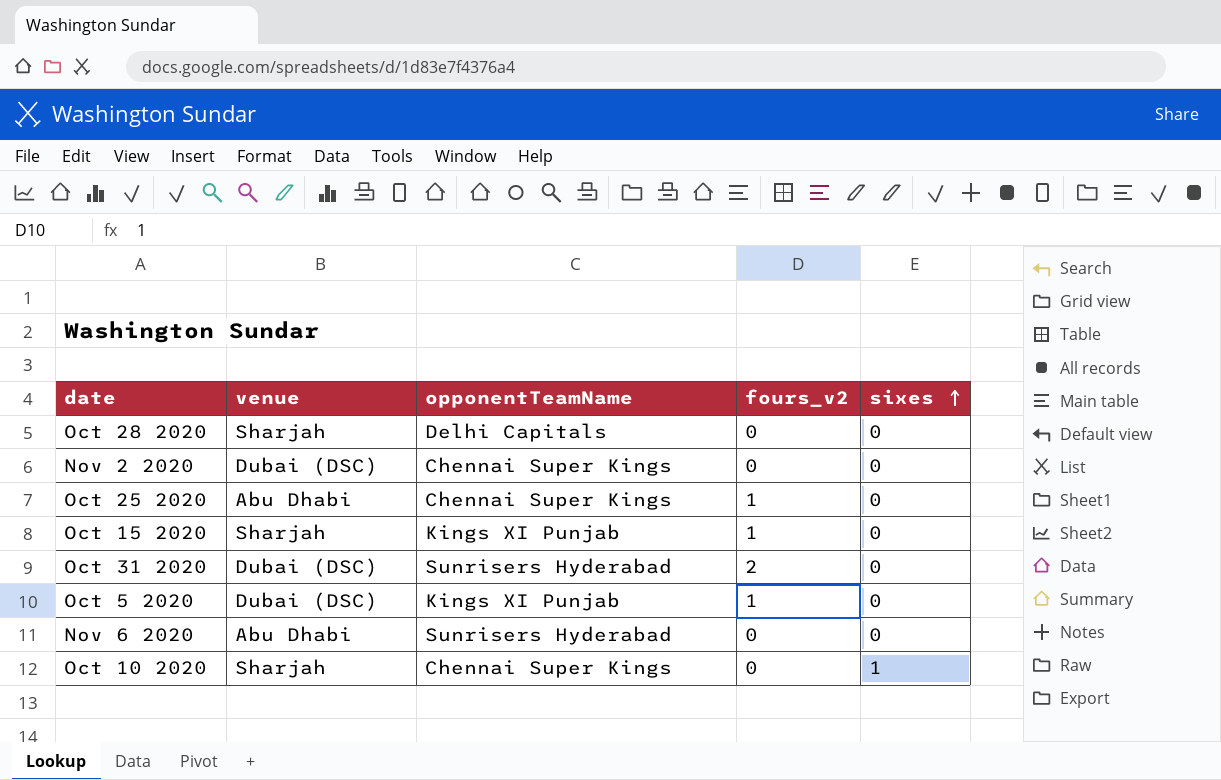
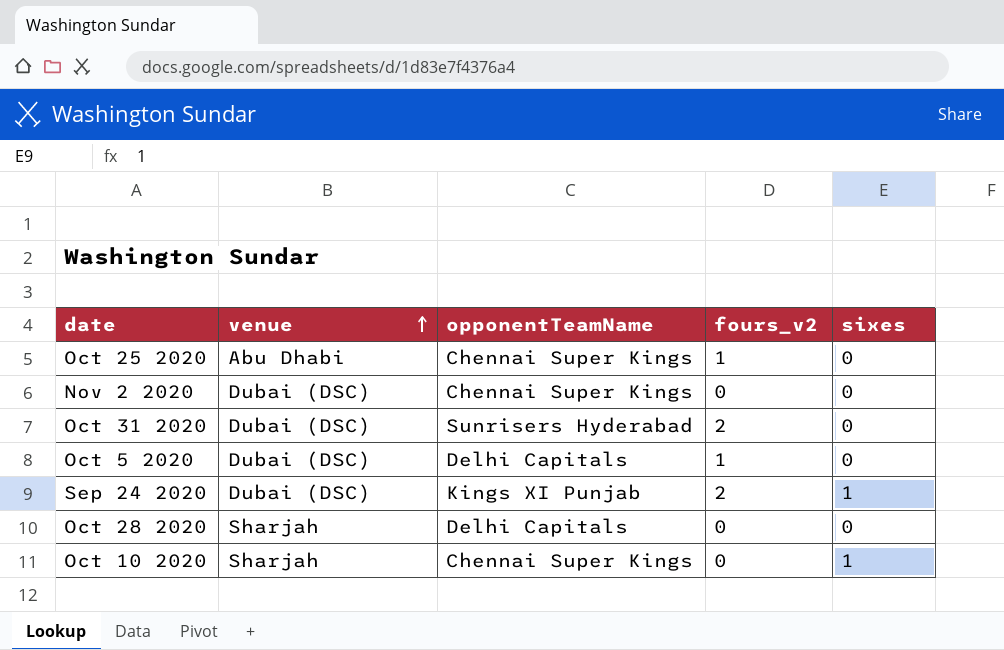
row order: sixes ascending -> venue ascending
row Oct 15 2020: Sharjah | Kings XI Punjab | 1 | 0 -> none
row Nov 6 2020: Abu Dhabi | Sunrisers Hyderabad | 0 | 0 -> none
Oct 5 2020 | opponentTeamName: Kings XI Punjab -> Delhi Capitals
row Sep 24 2020: none -> Dubai (DSC) | Kings XI Punjab | 2 | 1

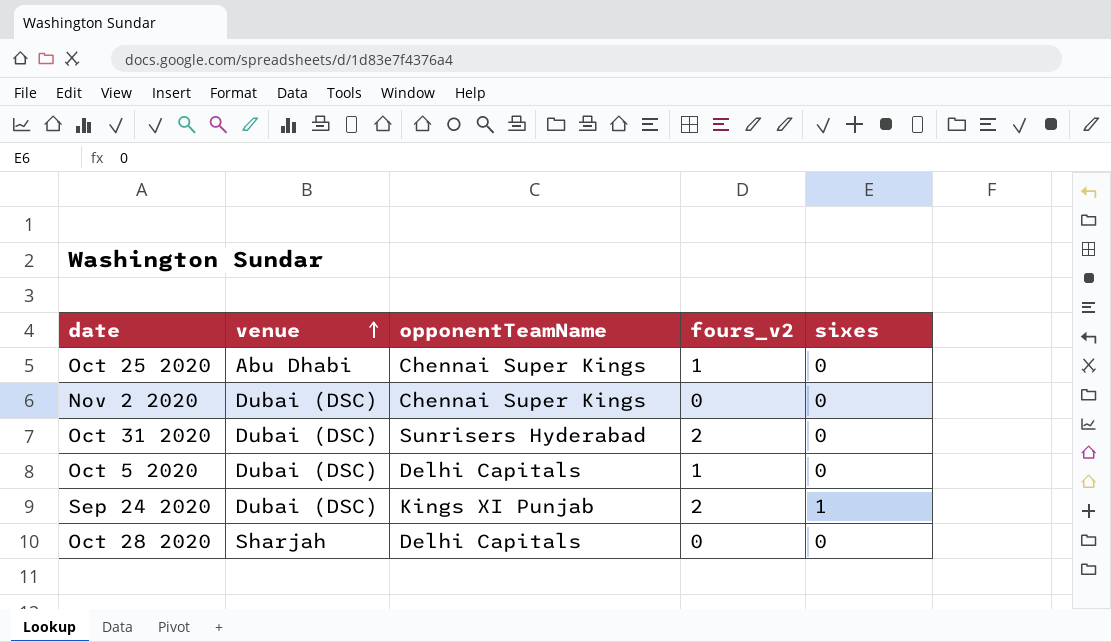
row Oct 10 2020: Sharjah | Chennai Super Kings | 0 | 1 -> none

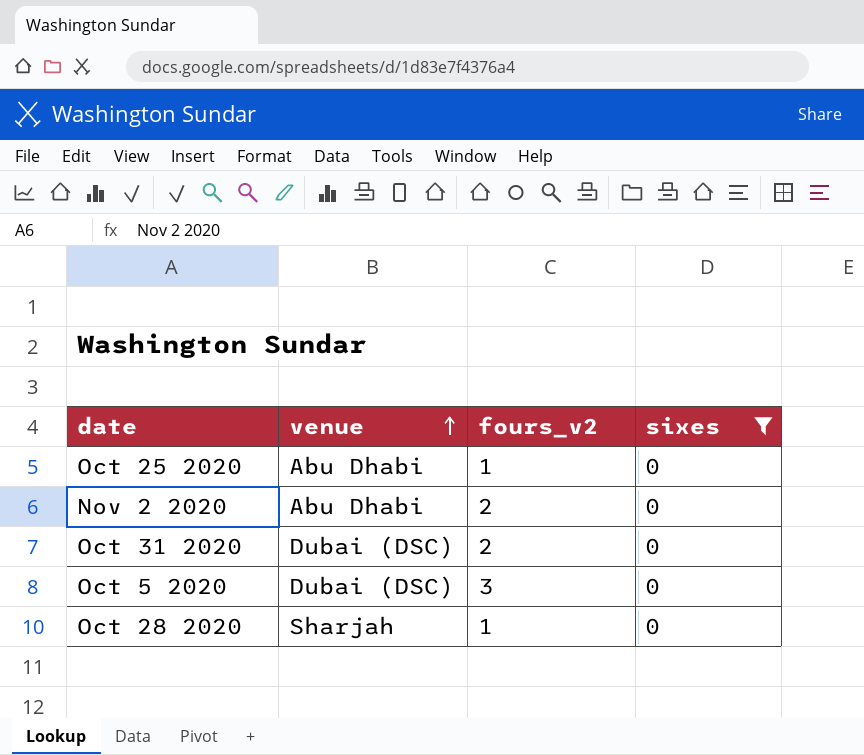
filter: none -> sixes = 0
column opponentTeamName | position: 3 -> none
Nov 2 2020 | venue: Dubai (DSC) -> Abu Dhabi
Nov 2 2020 | fours_v2: 0 -> 2
Oct 5 2020 | fours_v2: 1 -> 3
Oct 28 2020 | fours_v2: 0 -> 1

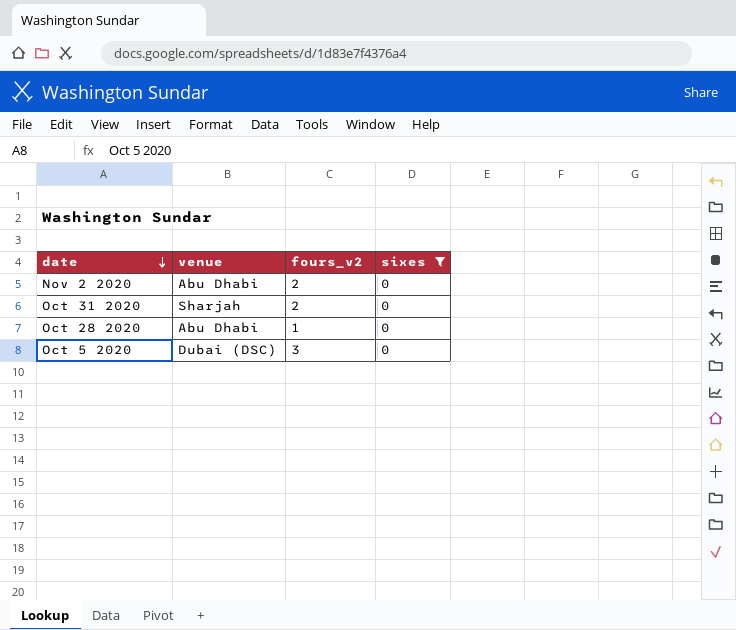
row order: venue ascending -> date descending
row Oct 25 2020: Abu Dhabi | 1 | 0 -> none
Oct 31 2020 | venue: Dubai (DSC) -> Sharjah
Oct 28 2020 | venue: Sharjah -> Abu Dhabi

